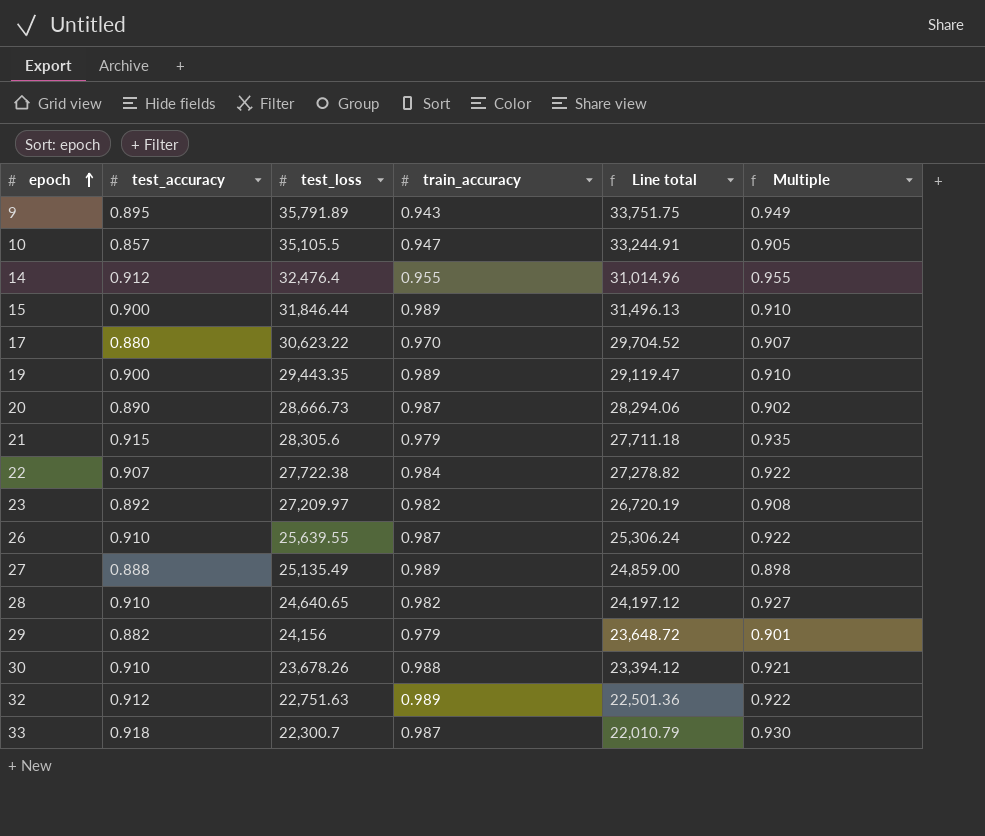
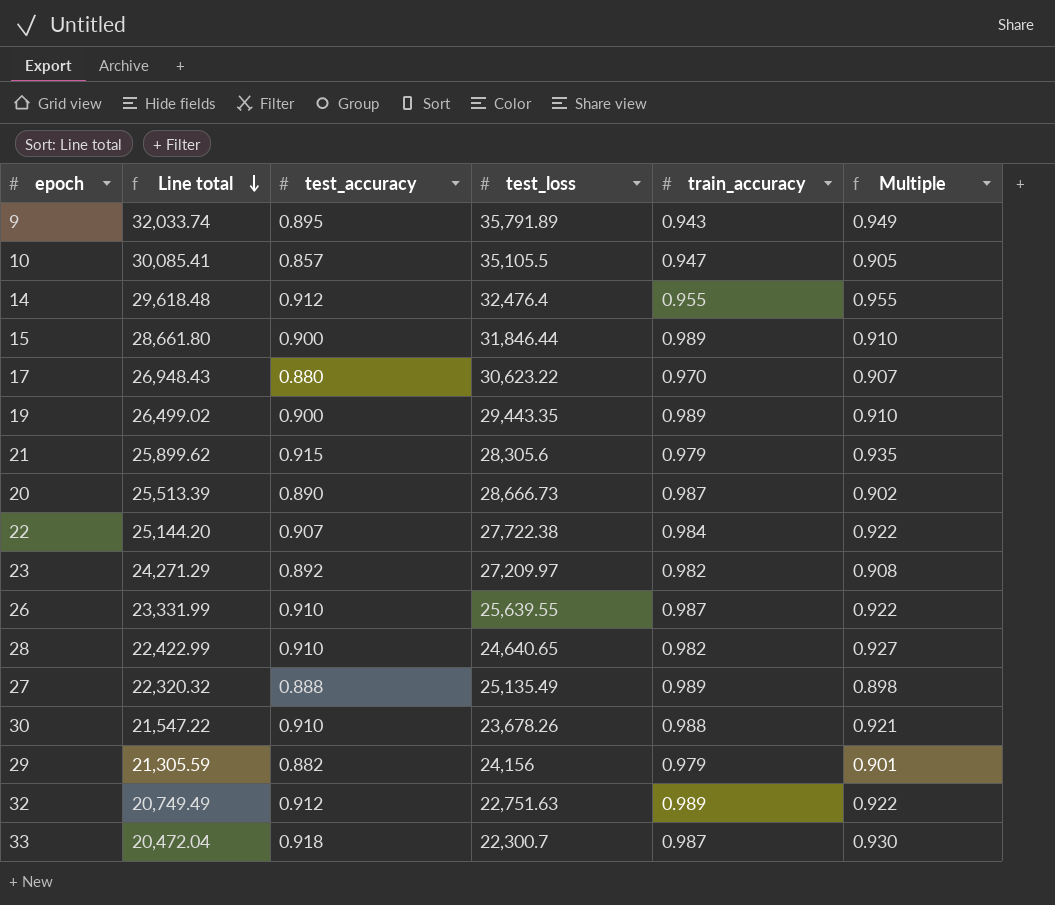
row order: epoch ascending -> Line total descending
column Line total | formula: [test_loss] * [train_accuracy] -> [test_accuracy] * [test_loss]
column Line total | position: 5 -> 2

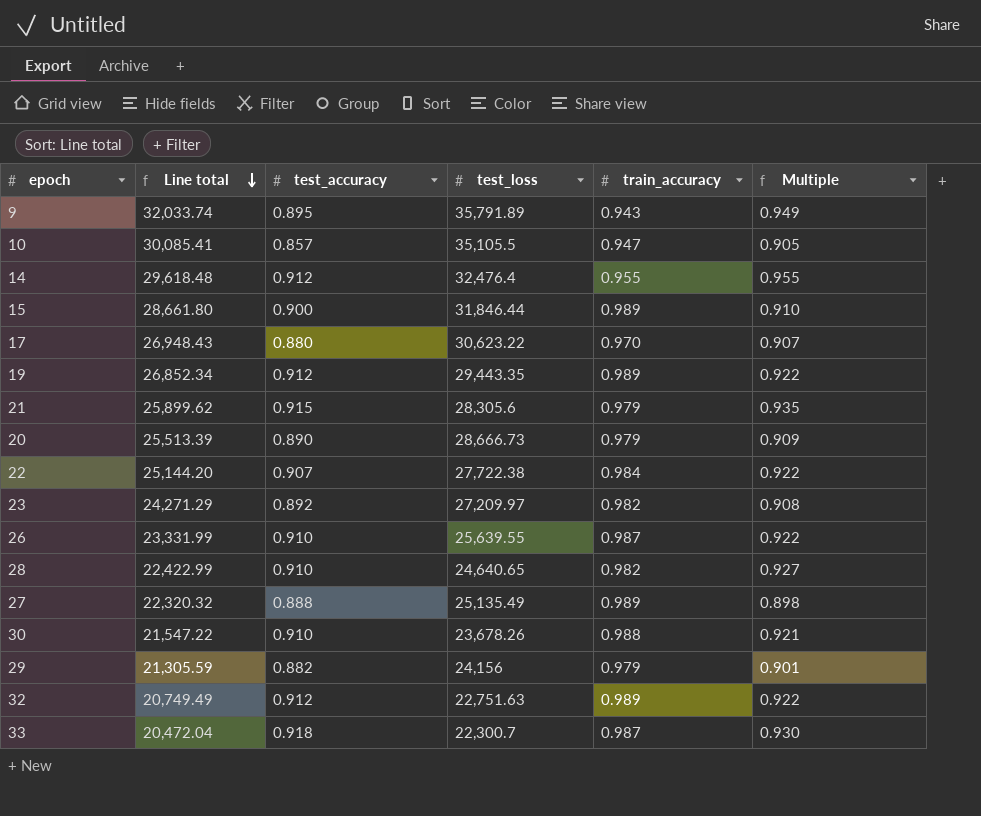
19 | Line total: 26,499.02 -> 26,852.34
19 | test_accuracy: 0.900 -> 0.912
19 | Multiple: 0.910 -> 0.922
20 | train_accuracy: 0.987 -> 0.979
20 | Multiple: 0.902 -> 0.909

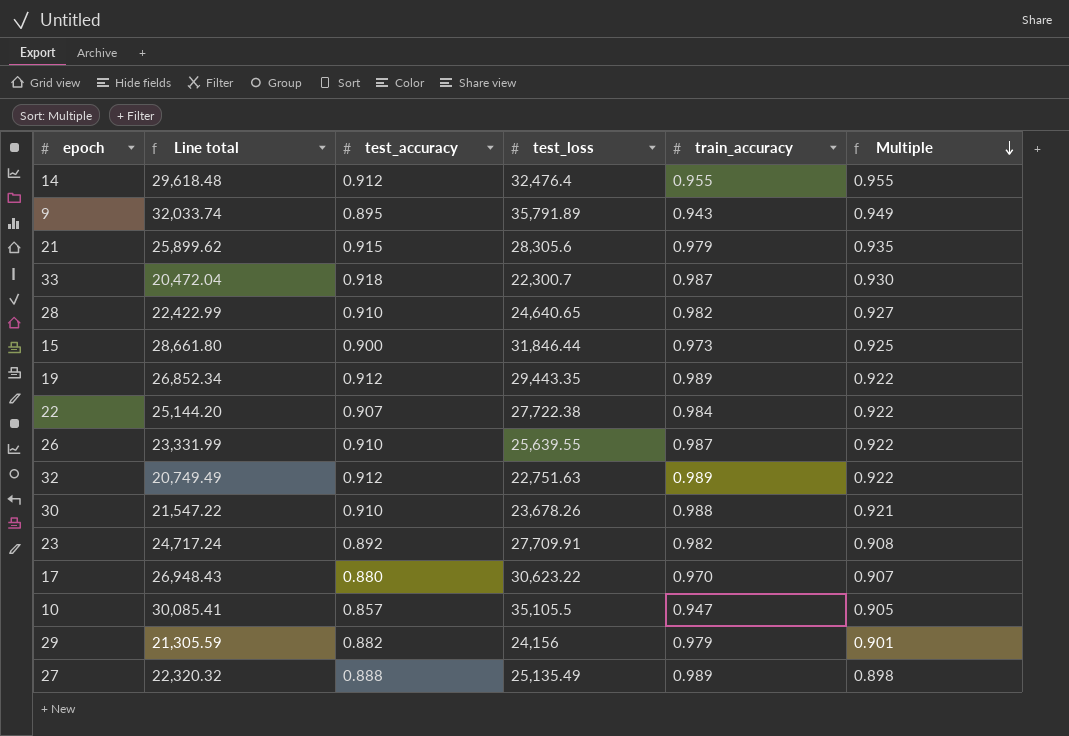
row order: Line total descending -> Multiple descending
row 20: 25,513.39 | 0.890 | 28,666.73 | 0.979 | 0.909 -> none
15 | train_accuracy: 0.989 -> 0.973
15 | Multiple: 0.910 -> 0.925
23 | Line total: 24,271.29 -> 24,717.24
23 | test_loss: 27,209.97 -> 27,709.91

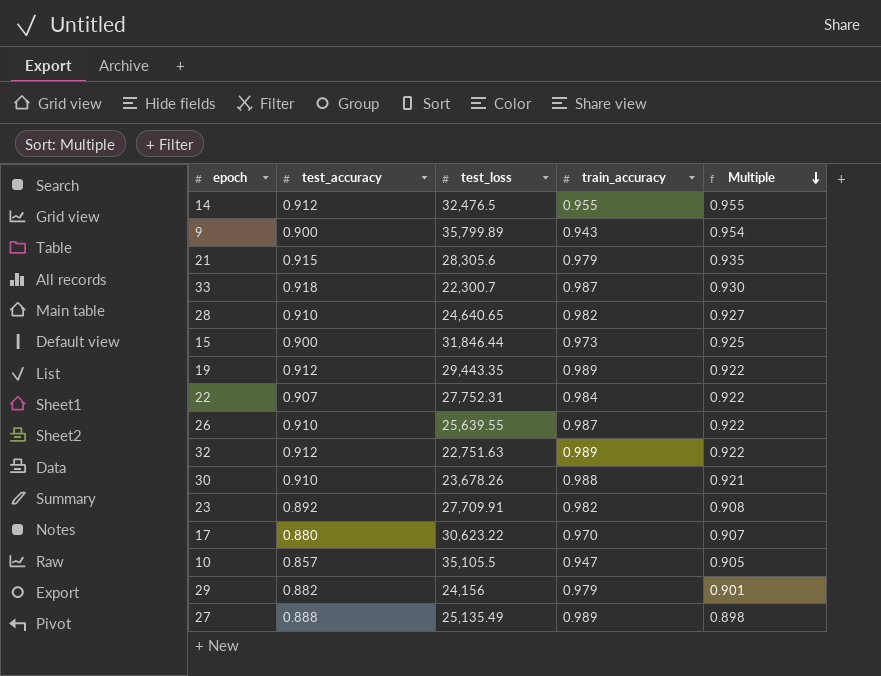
column Line total | formula: [test_accuracy] * [test_loss] -> none
14 | test_loss: 32,476.4 -> 32,476.5
9 | test_accuracy: 0.895 -> 0.900
9 | test_loss: 35,791.89 -> 35,799.89
9 | Multiple: 0.949 -> 0.954
22 | test_loss: 27,722.38 -> 27,752.31

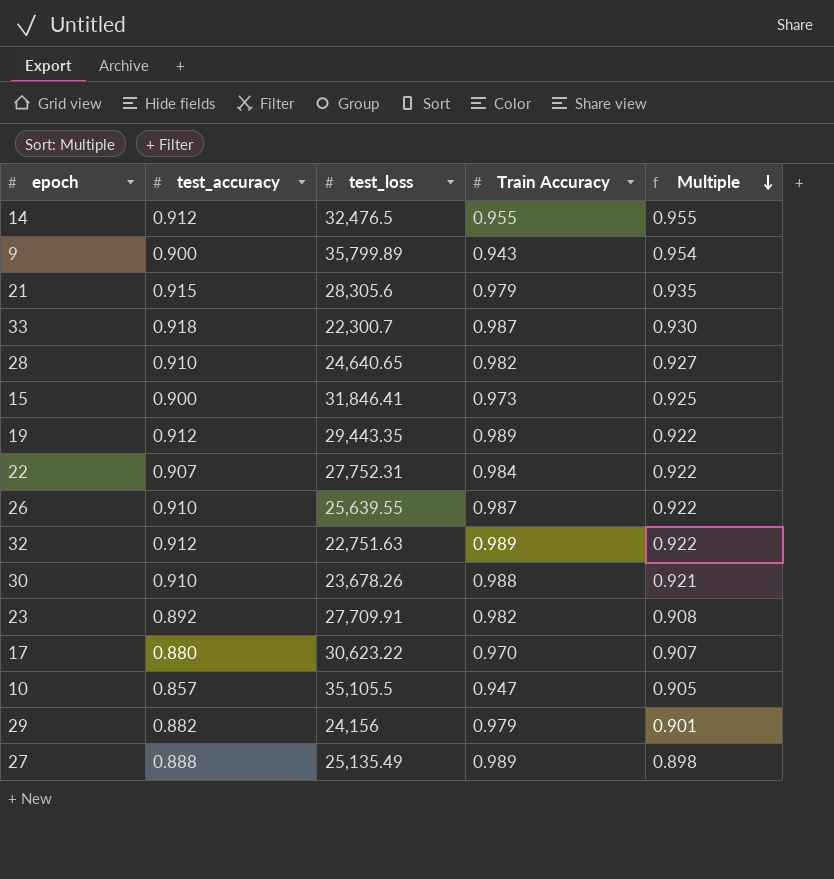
column name: train_accuracy -> Train Accuracy
15 | test_loss: 31,846.44 -> 31,846.41

